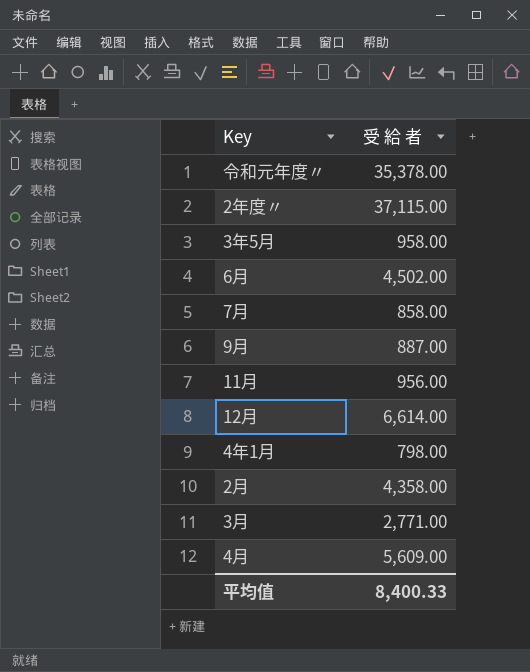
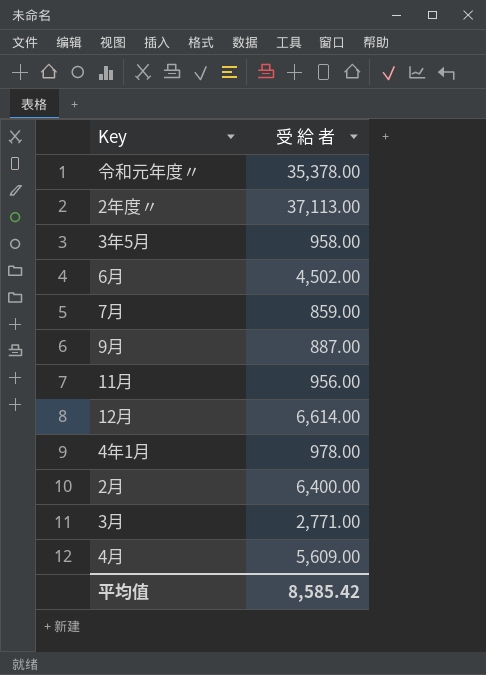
2年度〃 | 受 給 者: 37,115.00 -> 37,113.00
7月 | 受 給 者: 858.00 -> 859.00
4年1月 | 受 給 者: 798.00 -> 978.00
2月 | 受 給 者: 4,358.00 -> 6,400.00
平均值 | 受 給 者: 8,400.33 -> 8,585.42

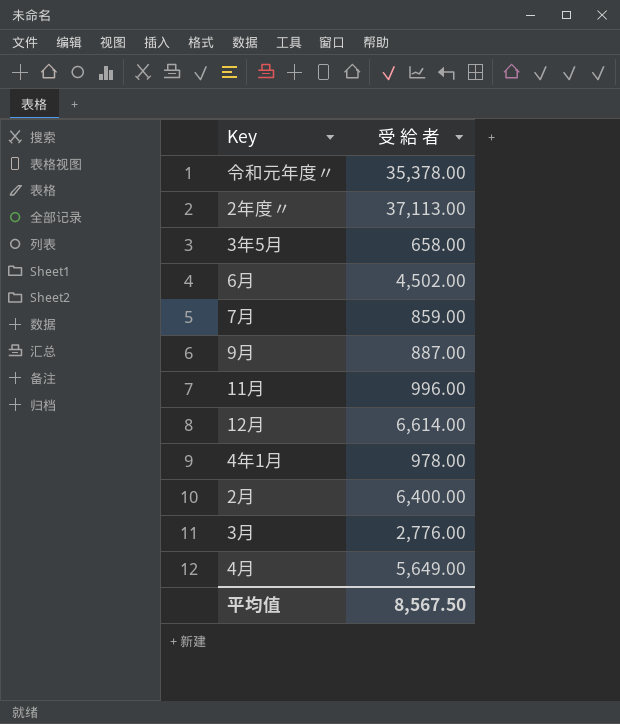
3年5月 | 受 給 者: 958.00 -> 658.00
11月 | 受 給 者: 956.00 -> 996.00
3月 | 受 給 者: 2,771.00 -> 2,776.00
4月 | 受 給 者: 5,609.00 -> 5,649.00
平均值 | 受 給 者: 8,585.42 -> 8,567.50

